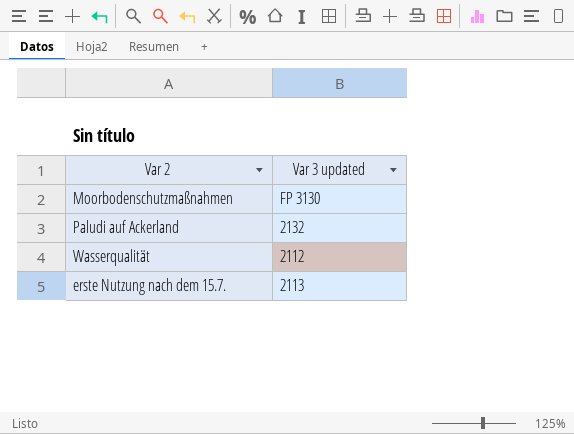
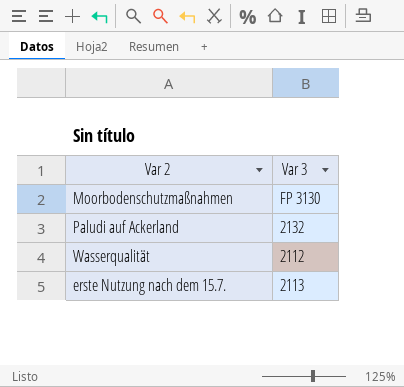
column name: Var 3 updated -> Var 3

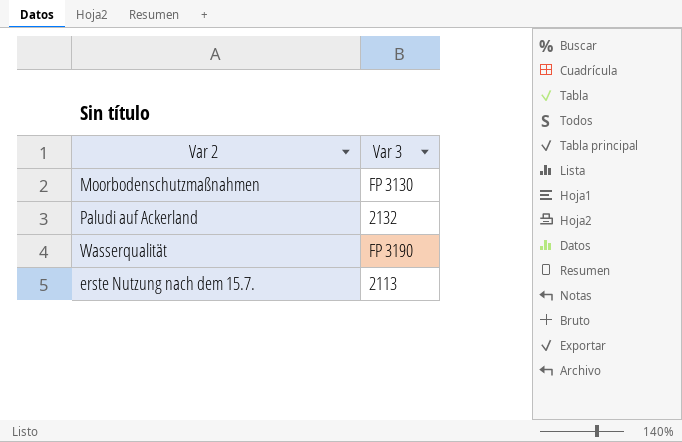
Wasserqualität | Var 3: 2112 -> FP 3190

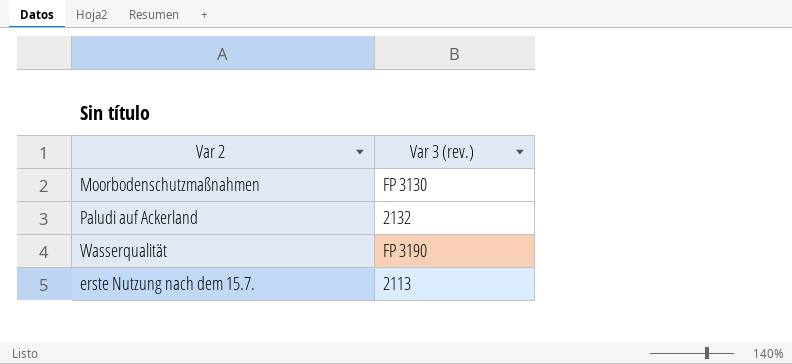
column name: Var 3 -> Var 3 (rev.)

